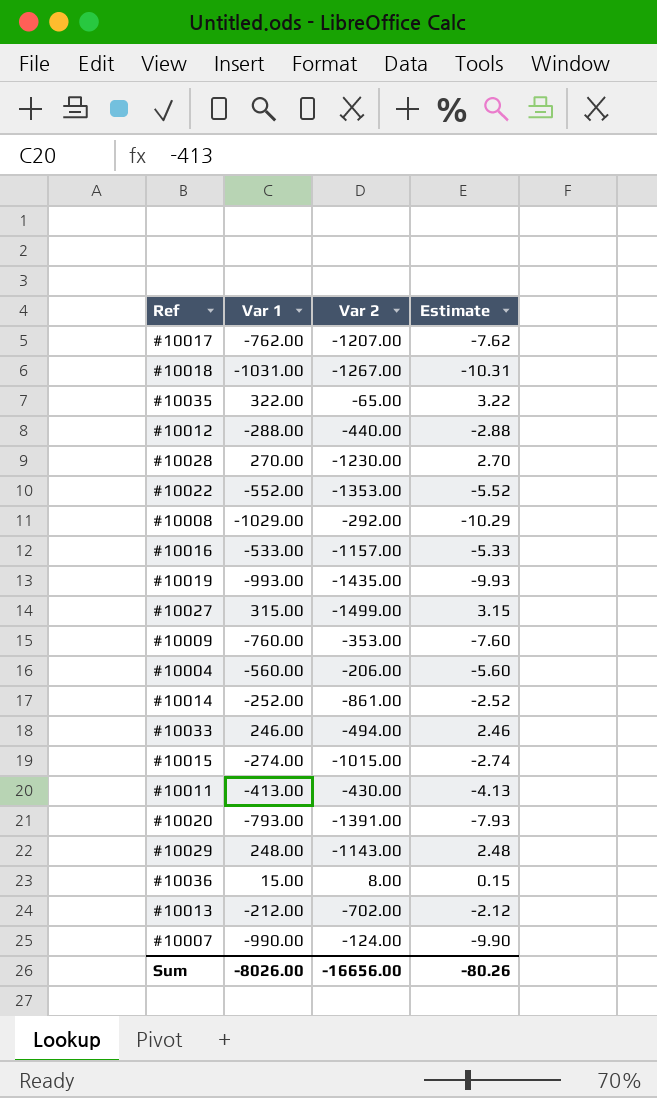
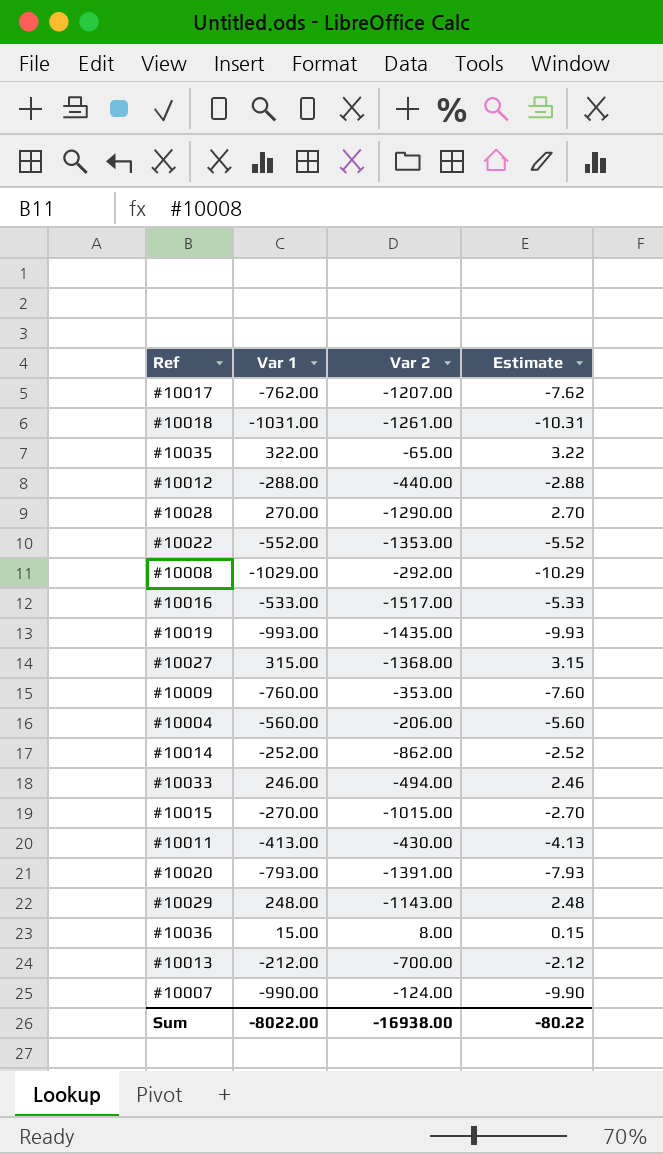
#10018 | Var 2: -1267.00 -> -1261.00
#10028 | Var 2: -1230.00 -> -1290.00
#10016 | Var 2: -1157.00 -> -1517.00
#10027 | Var 2: -1499.00 -> -1368.00
#10014 | Var 2: -861.00 -> -862.00
#10015 | Var 1: -274.00 -> -270.00
#10015 | Estimate: -2.74 -> -2.70
#10013 | Var 2: -702.00 -> -700.00
Sum | Var 1: -8026.00 -> -8022.00
Sum | Var 2: -16656.00 -> -16938.00
Sum | Estimate: -80.26 -> -80.22

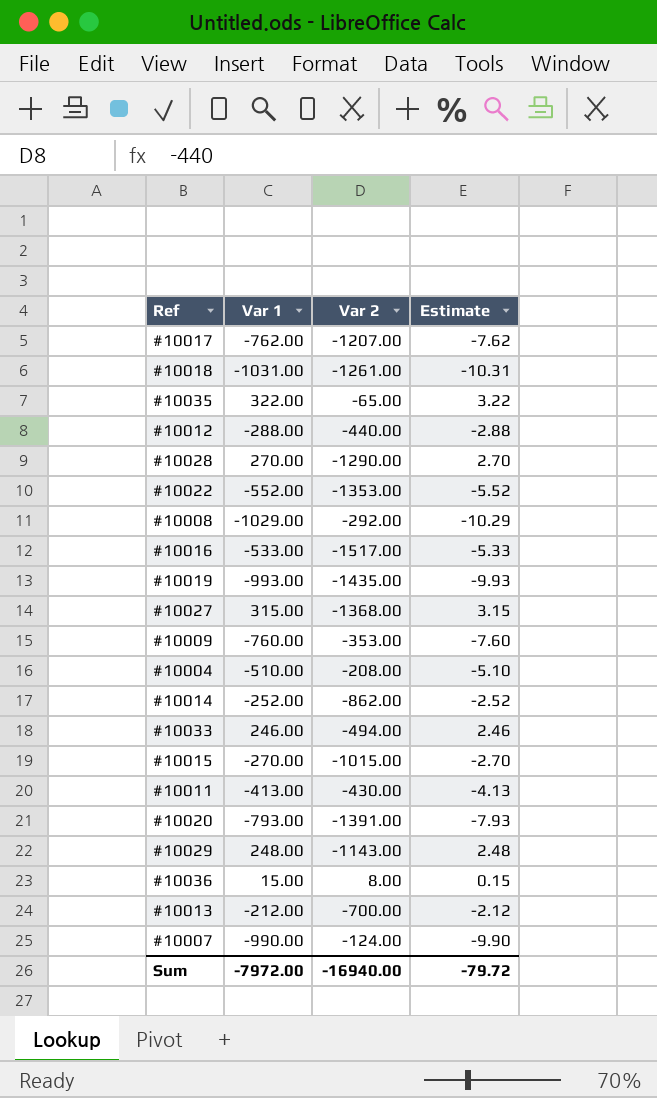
#10004 | Var 1: -560.00 -> -510.00
#10004 | Var 2: -206.00 -> -208.00
#10004 | Estimate: -5.60 -> -5.10
Sum | Var 1: -8022.00 -> -7972.00
Sum | Var 2: -16938.00 -> -16940.00
Sum | Estimate: -80.22 -> -79.72

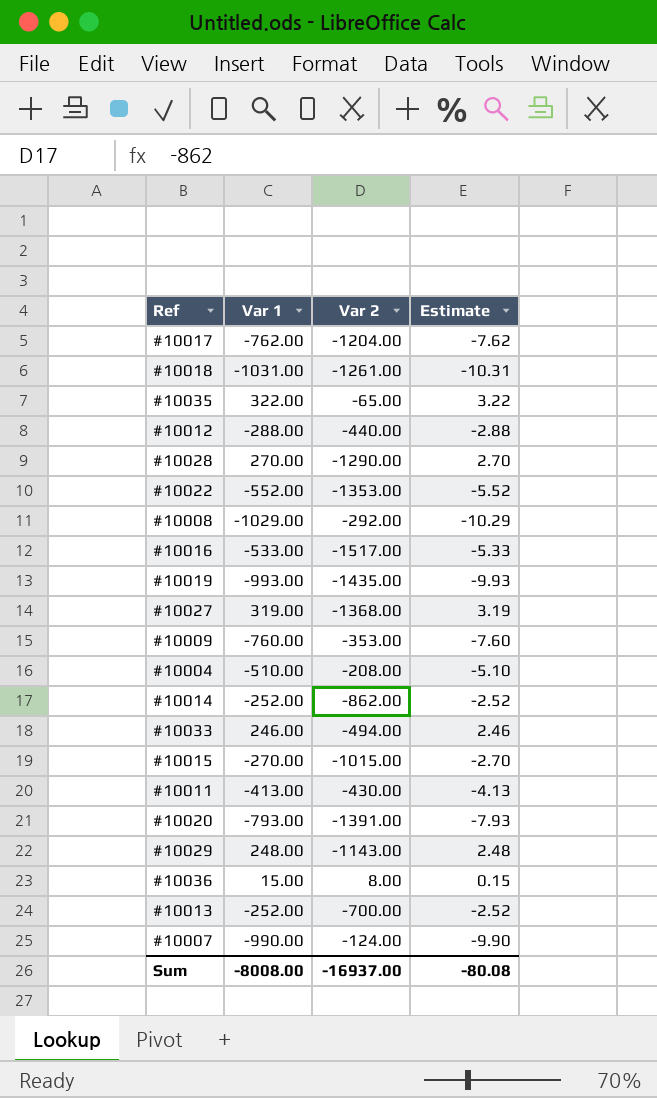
#10017 | Var 2: -1207.00 -> -1204.00
#10027 | Var 1: 315.00 -> 319.00
#10027 | Estimate: 3.15 -> 3.19
#10013 | Var 1: -212.00 -> -252.00
#10013 | Estimate: -2.12 -> -2.52
Sum | Var 1: -7972.00 -> -8008.00
Sum | Var 2: -16940.00 -> -16937.00
Sum | Estimate: -79.72 -> -80.08

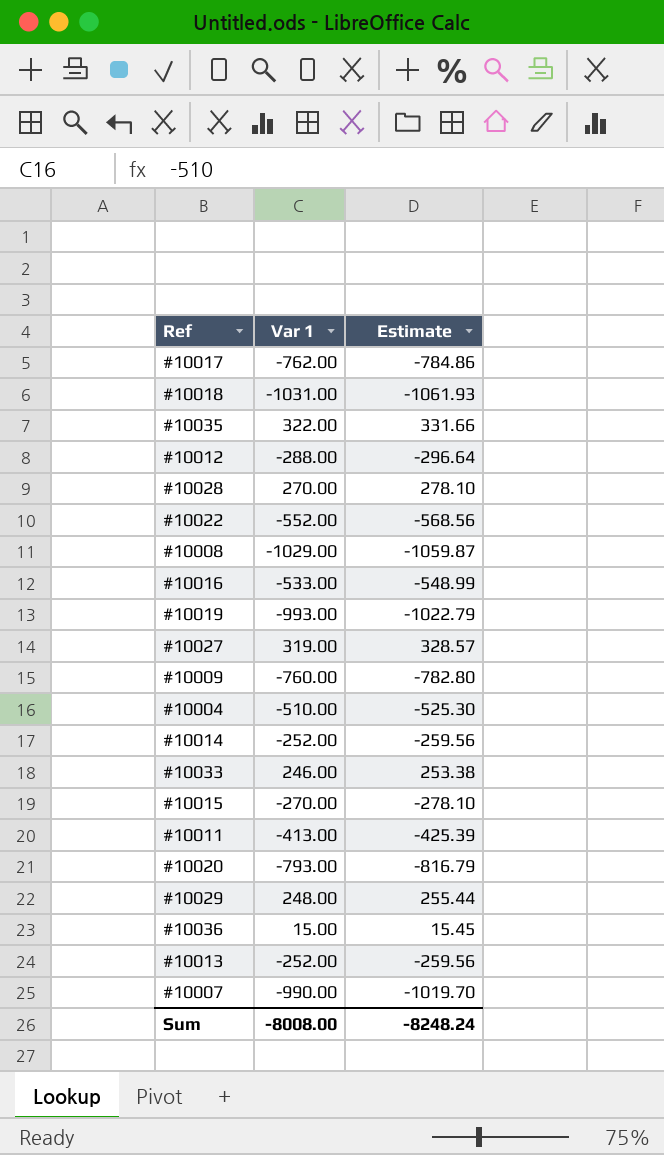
column Var 2 | position: 3 -> none
column Estimate | formula: [Var 1] * 0.01 -> [Var 1] * 1.03
Sum | Estimate: -80.08 -> -8248.24

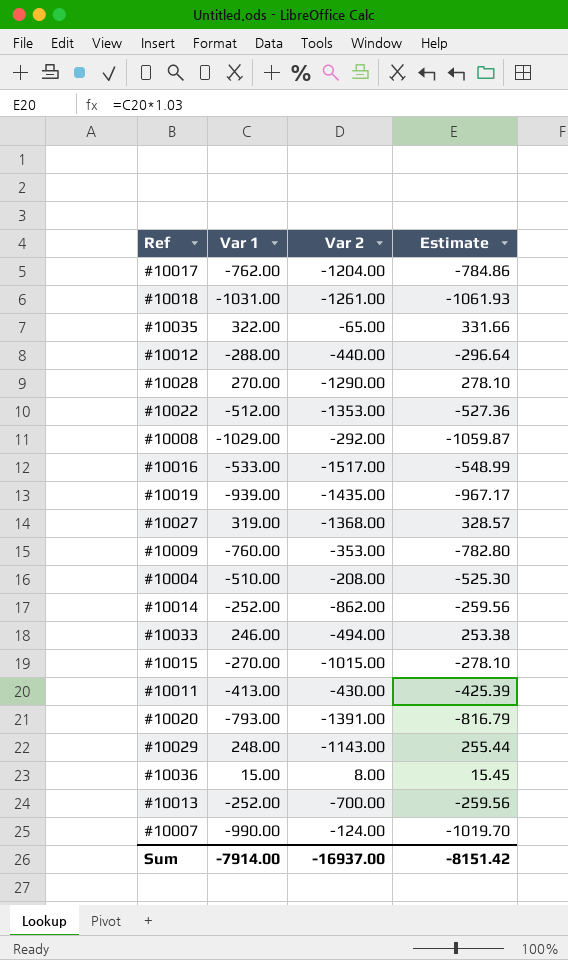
column Var 2 | position: none -> 3
#10022 | Var 1: -552.00 -> -512.00
#10022 | Estimate: -568.56 -> -527.36
#10019 | Var 1: -993.00 -> -939.00
#10019 | Estimate: -1022.79 -> -967.17
Sum | Var 1: -8008.00 -> -7914.00
Sum | Estimate: -8248.24 -> -8151.42

